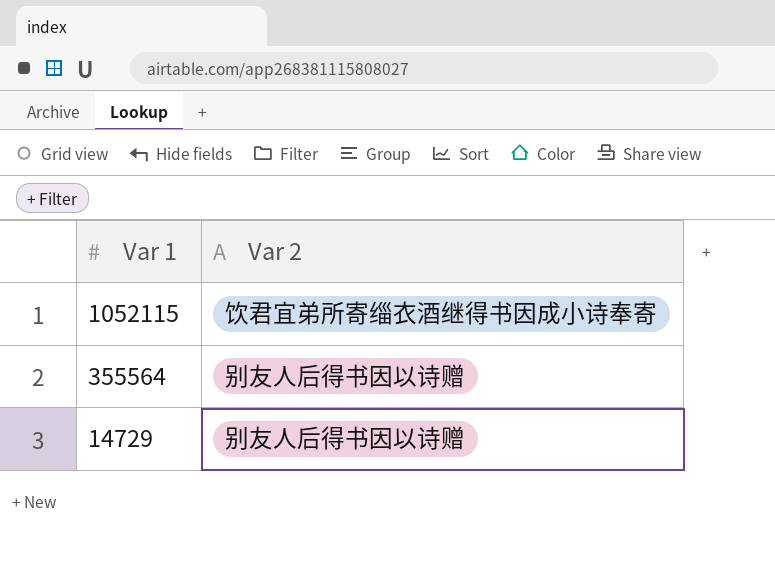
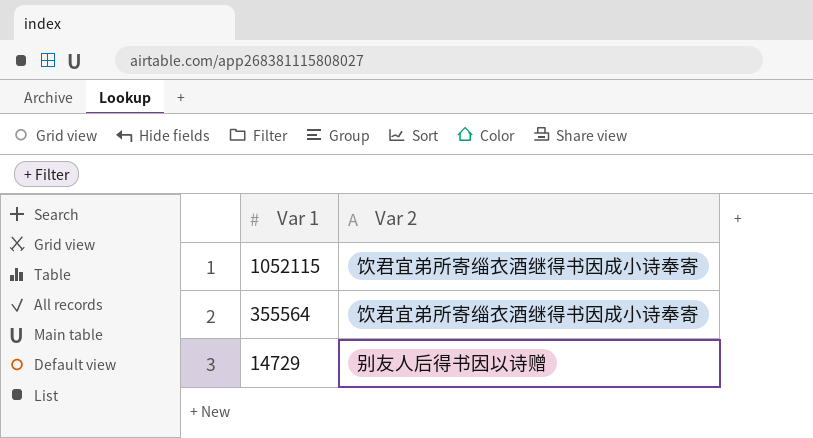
355564 | Var 2: 别友人后得书因以诗赠 -> 饮君宜弟所寄缁衣酒继得书因成小诗奉寄

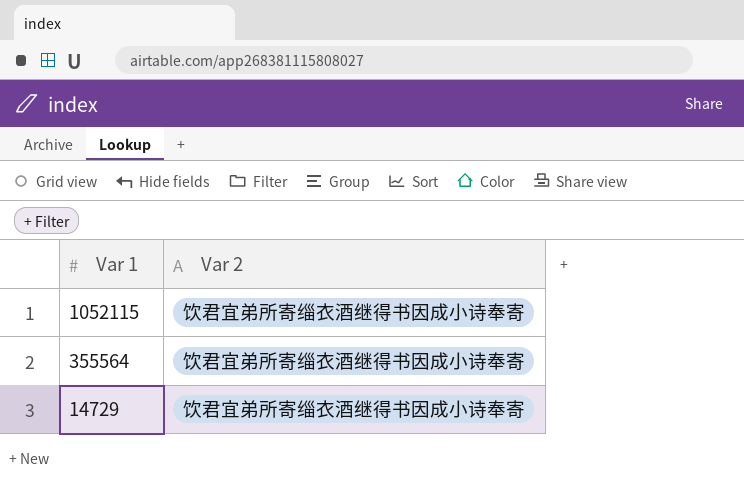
14729 | Var 2: 别友人后得书因以诗赠 -> 饮君宜弟所寄缁衣酒继得书因成小诗奉寄

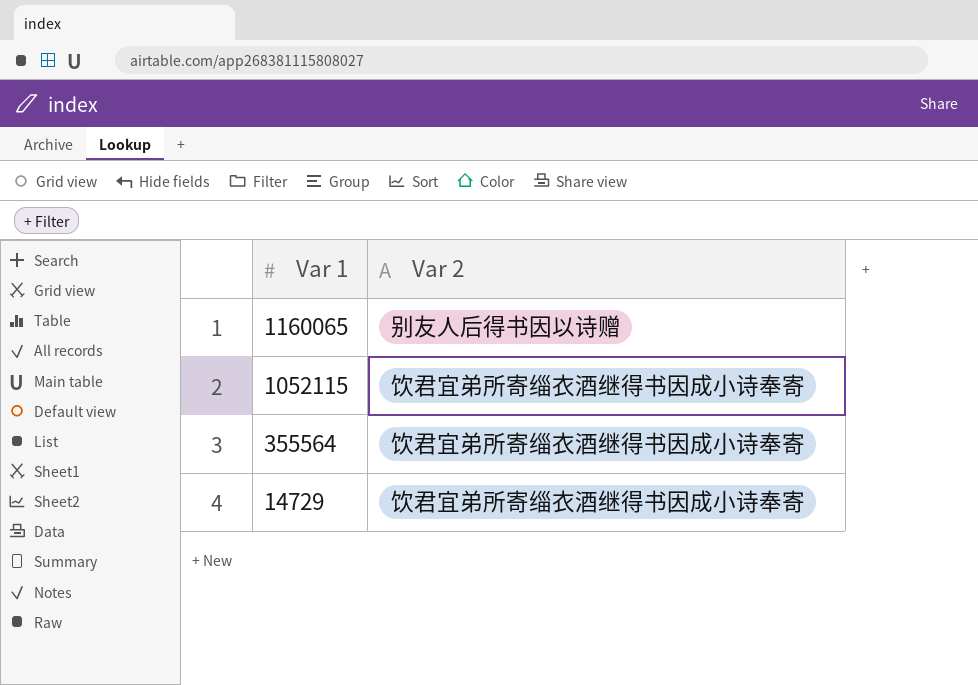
row 1160065: none -> 别友人后得书因以诗赠

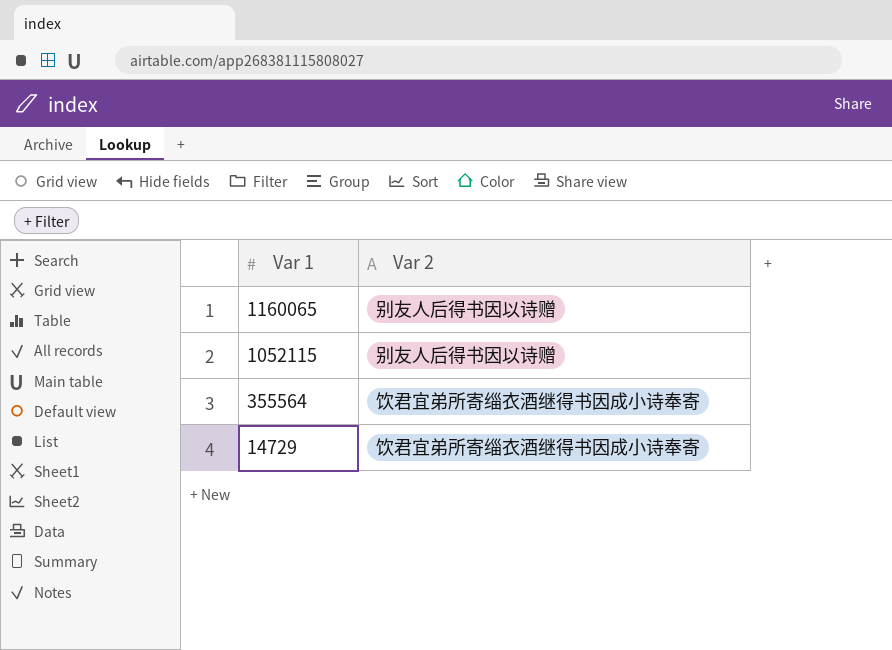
1052115 | Var 2: 饮君宜弟所寄缁衣酒继得书因成小诗奉寄 -> 别友人后得书因以诗赠

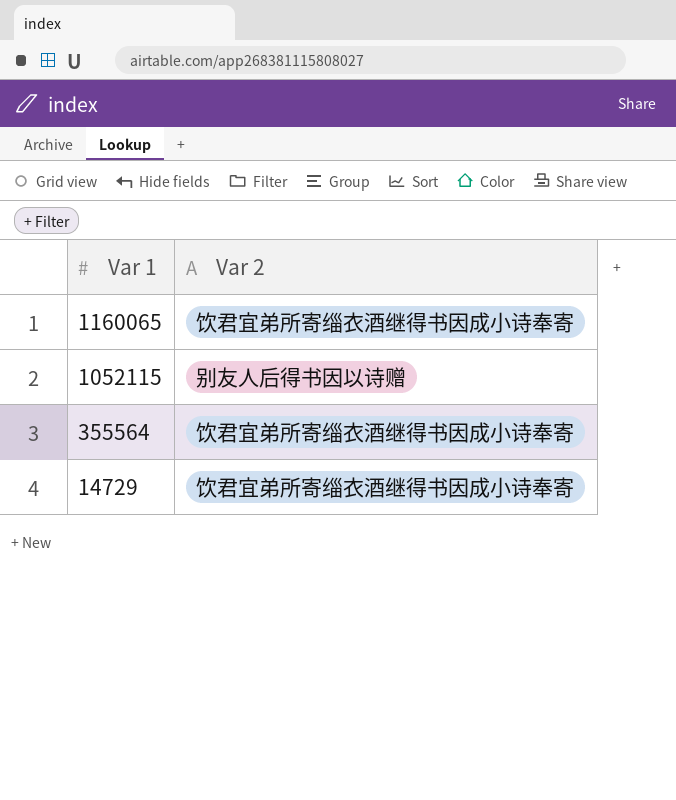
1160065 | Var 2: 别友人后得书因以诗赠 -> 饮君宜弟所寄缁衣酒继得书因成小诗奉寄

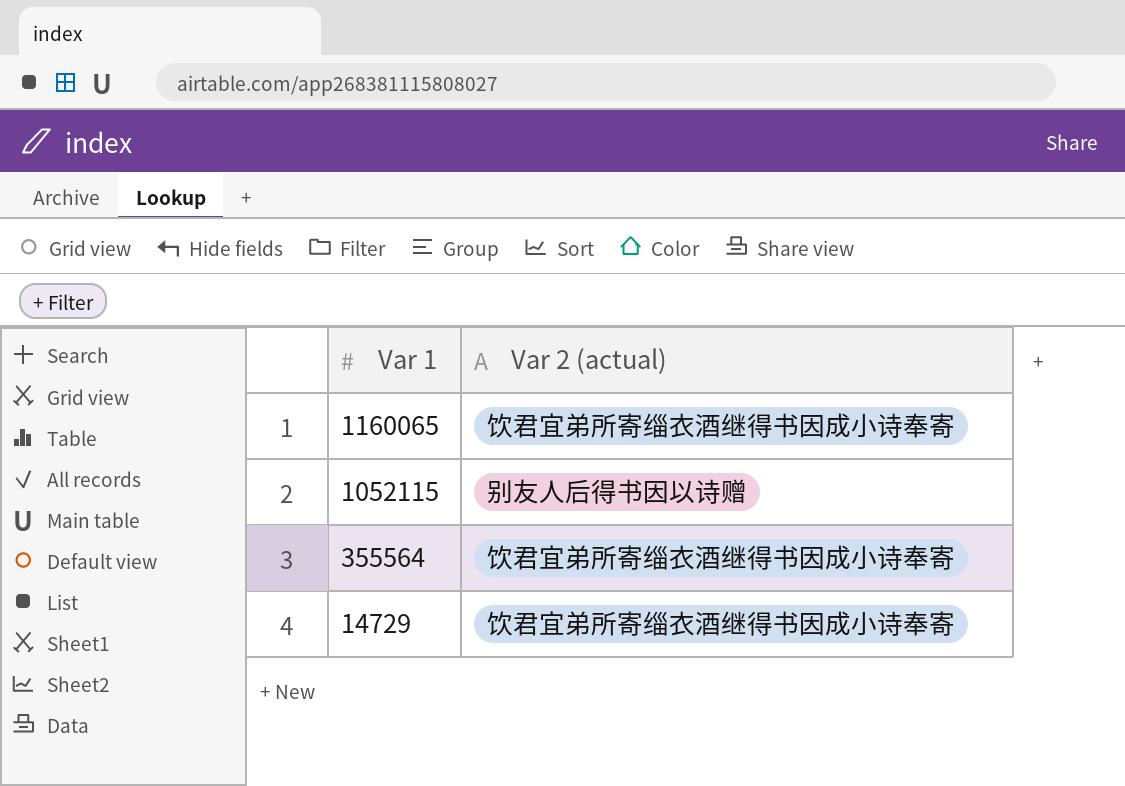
column name: Var 2 -> Var 2 (actual)

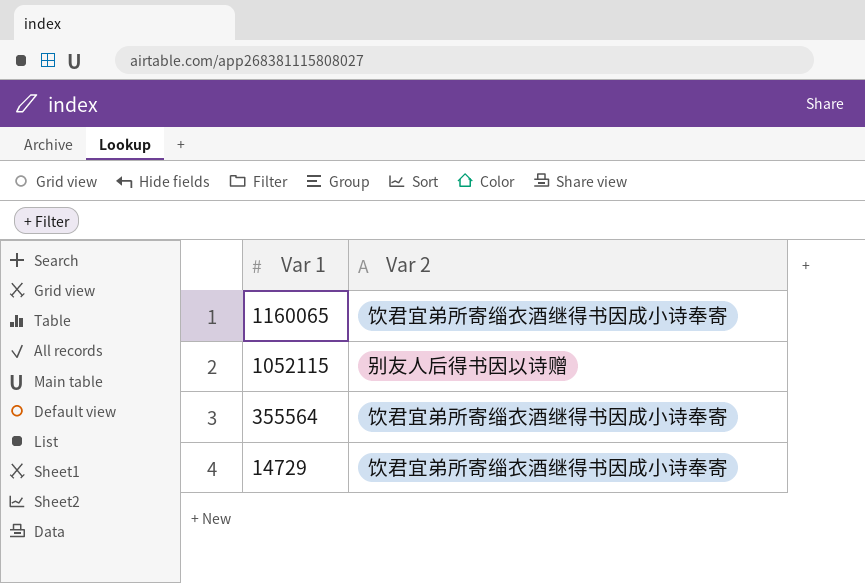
column name: Var 2 (actual) -> Var 2

